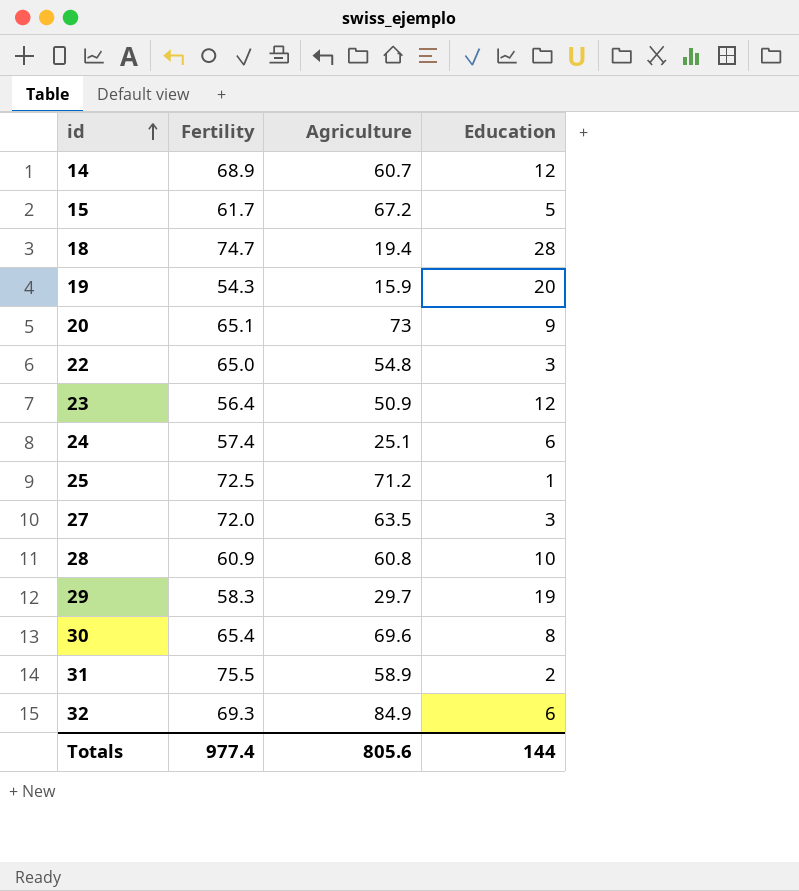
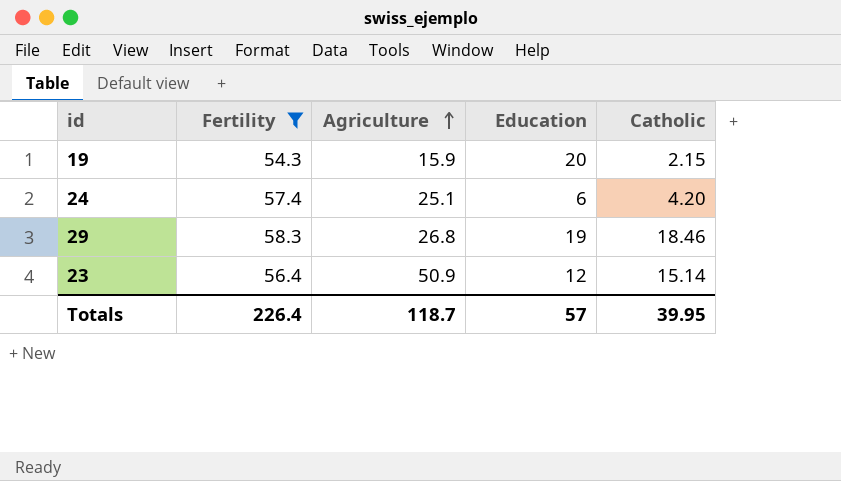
filter: none -> Fertility <= 58.3
row order: id ascending -> Agriculture ascending
column Catholic | position: none -> 5
29 | Agriculture: 29.7 -> 26.8
Totals | Fertility: 977.4 -> 226.4
Totals | Agriculture: 805.6 -> 118.7
Totals | Education: 144 -> 57

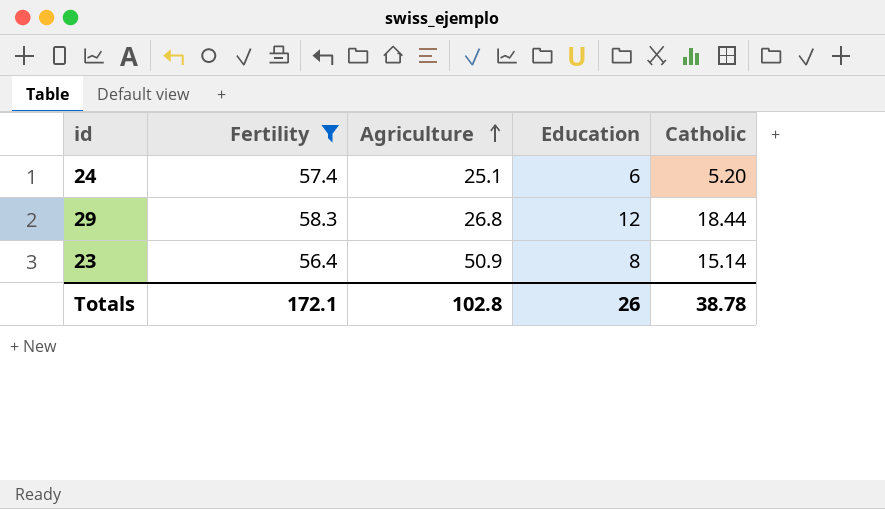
row 19: 54.3 | 15.9 | 20 | 2.15 -> none
24 | Catholic: 4.20 -> 5.20
29 | Education: 19 -> 12
29 | Catholic: 18.46 -> 18.44
23 | Education: 12 -> 8
Totals | Fertility: 226.4 -> 172.1
Totals | Agriculture: 118.7 -> 102.8
Totals | Education: 57 -> 26
Totals | Catholic: 39.95 -> 38.78

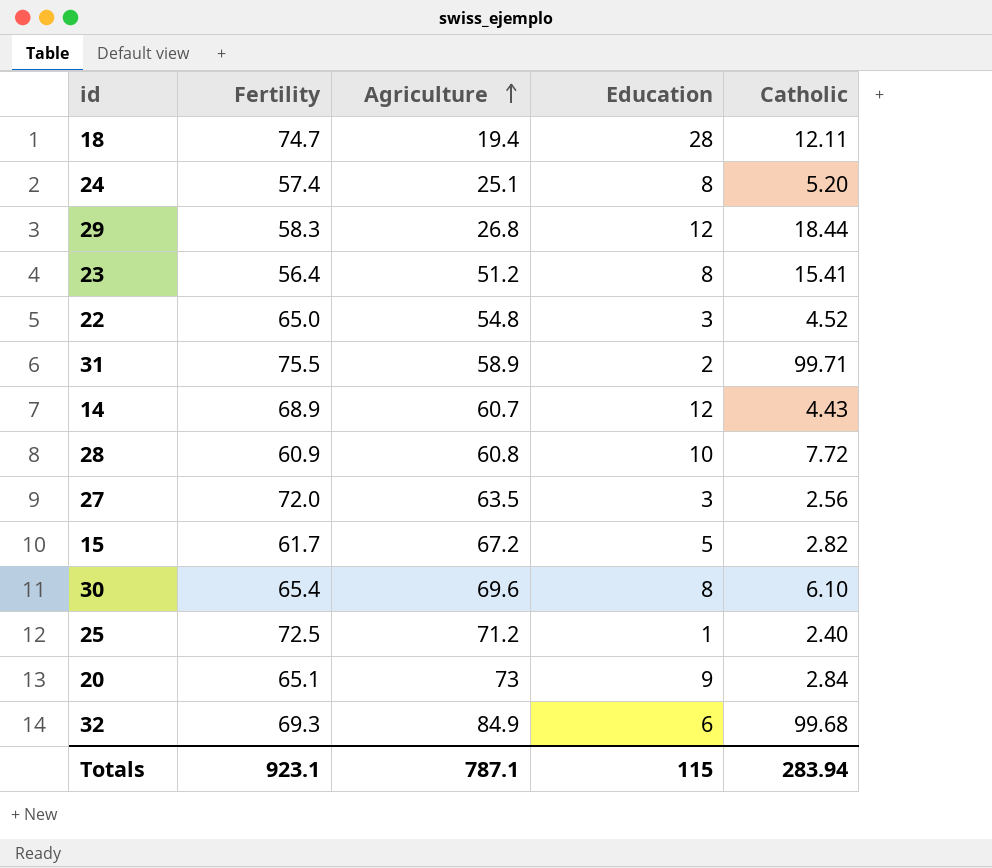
filter: Fertility <= 58.3 -> none
24 | Education: 6 -> 8
23 | Agriculture: 50.9 -> 51.2
23 | Catholic: 15.14 -> 15.41
Totals | Fertility: 172.1 -> 923.1
Totals | Agriculture: 102.8 -> 787.1
Totals | Education: 26 -> 115
Totals | Catholic: 38.78 -> 283.94

